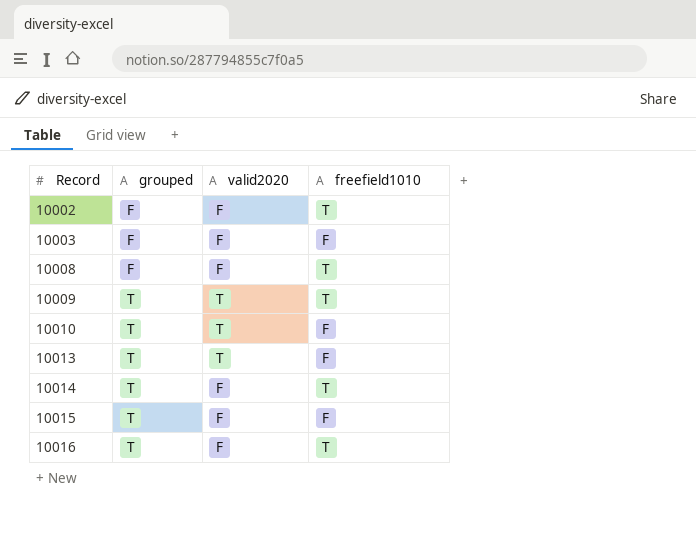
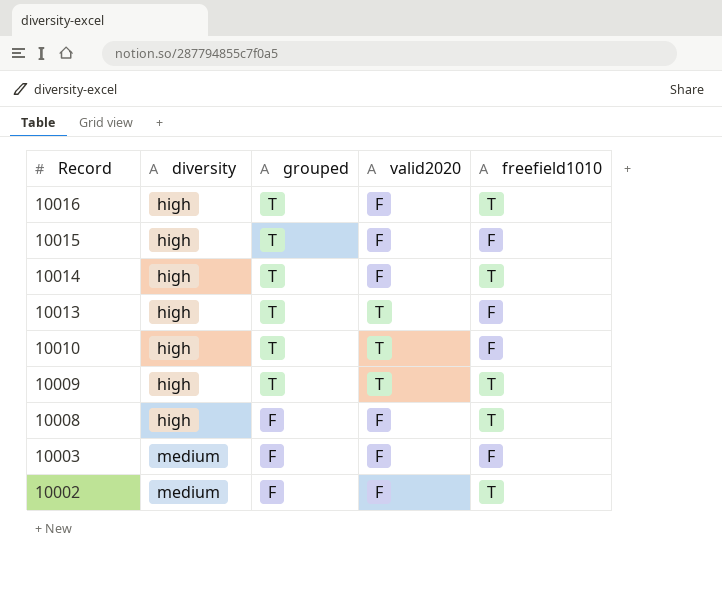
row order: Record ascending -> Record descending
column diversity | position: none -> 2

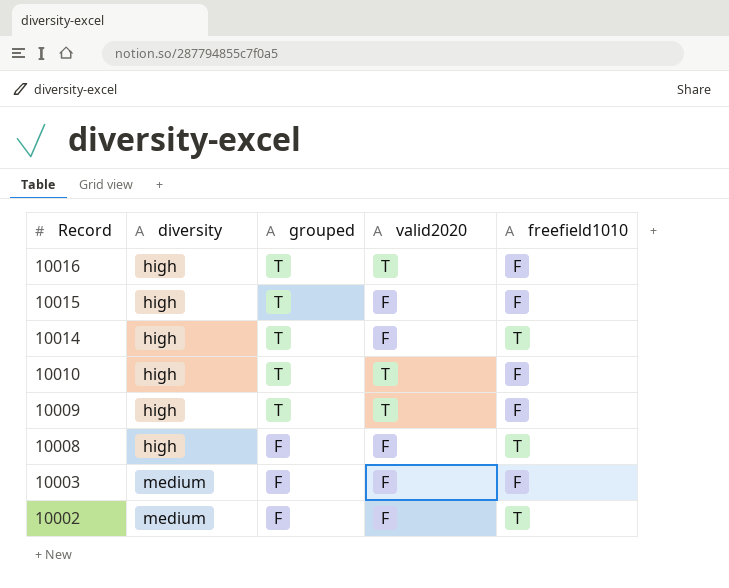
row 10013: high | T | T | F -> none
10016 | valid2020: F -> T
10016 | freefield1010: T -> F
10009 | freefield1010: T -> F

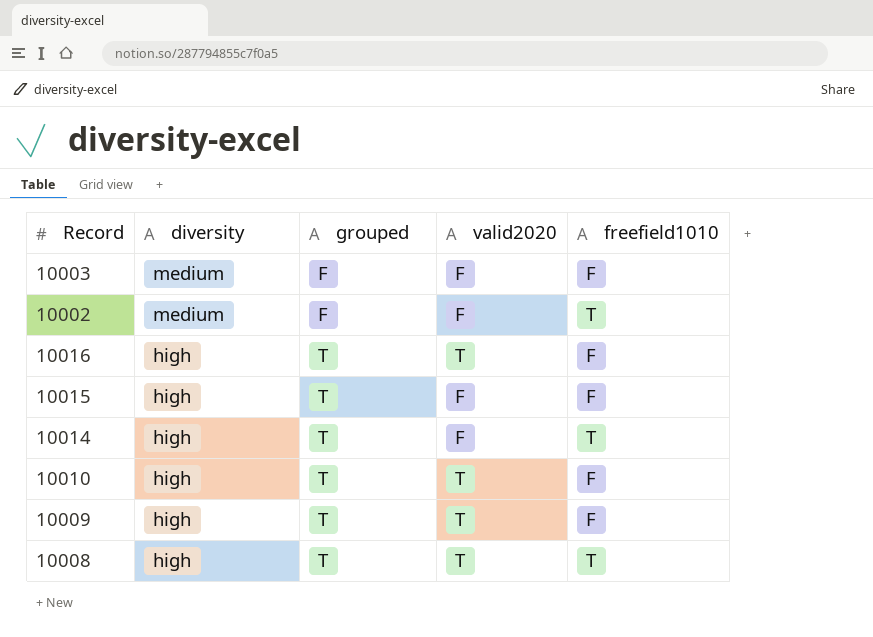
row order: Record descending -> diversity descending
10008 | grouped: F -> T
10008 | valid2020: F -> T

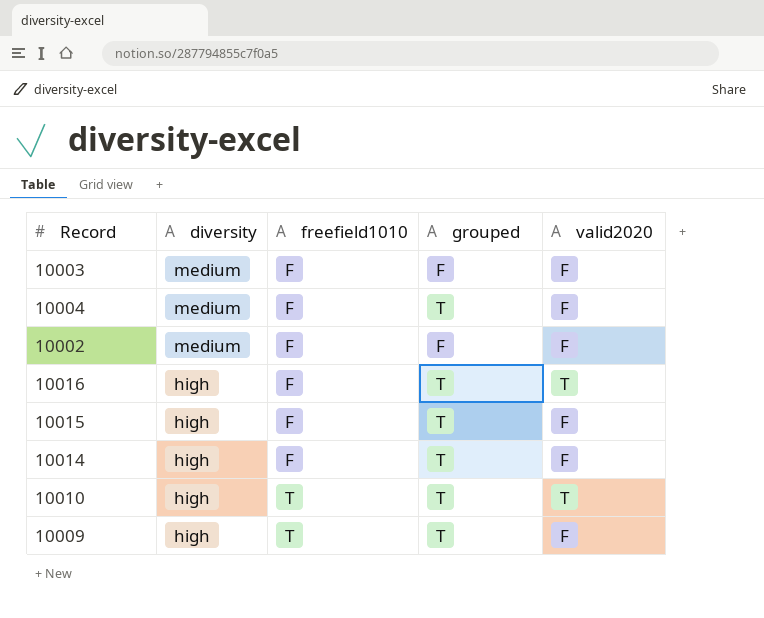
column freefield1010 | position: 5 -> 3
row 10008: high | T | T | T -> none
row 10004: none -> medium | F | T | F
10002 | freefield1010: T -> F
10014 | freefield1010: T -> F
10010 | freefield1010: F -> T
10009 | freefield1010: F -> T
10009 | valid2020: T -> F

